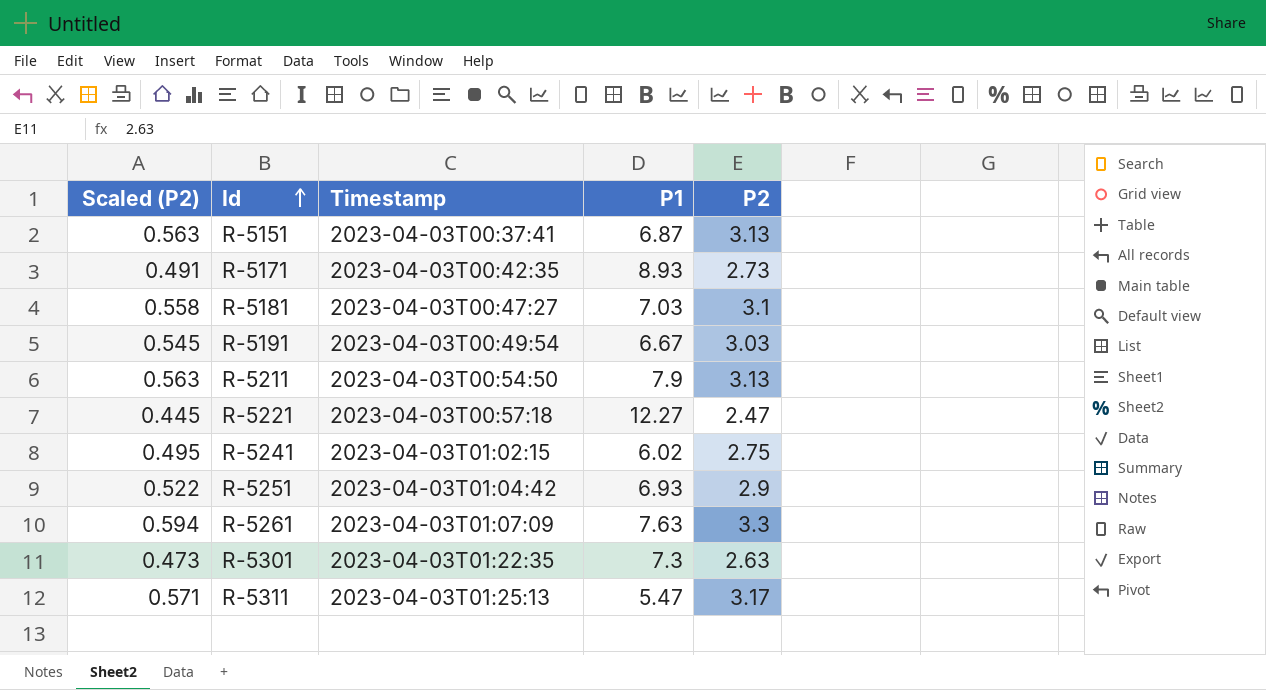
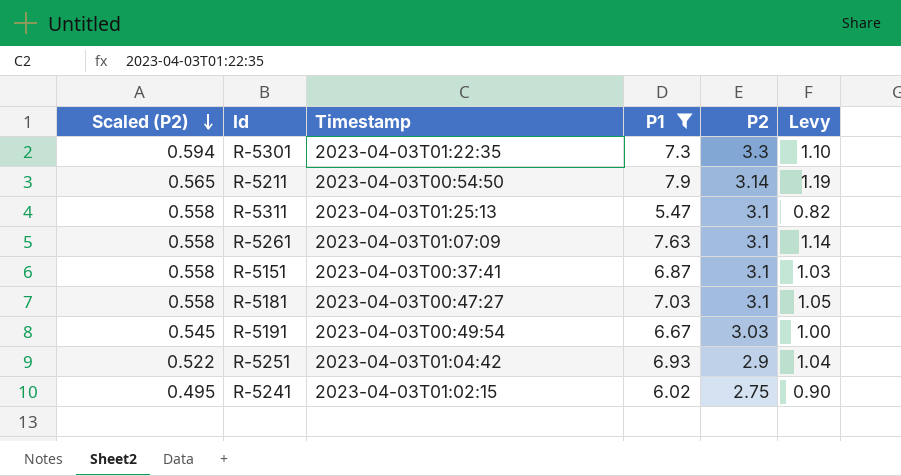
filter: none -> P1 <= 7.9
row order: Id ascending -> Scaled (P2) descending
column Levy | formula: none -> [P1] * 0.15
R-5301 | Scaled (P2): 0.473 -> 0.594
R-5301 | P2: 2.63 -> 3.3
R-5211 | Scaled (P2): 0.563 -> 0.565
R-5211 | P2: 3.13 -> 3.14
R-5311 | Scaled (P2): 0.571 -> 0.558
R-5311 | P2: 3.17 -> 3.1
R-5261 | Scaled (P2): 0.594 -> 0.558
R-5261 | P2: 3.3 -> 3.1
R-5151 | Scaled (P2): 0.563 -> 0.558
R-5151 | P2: 3.13 -> 3.1

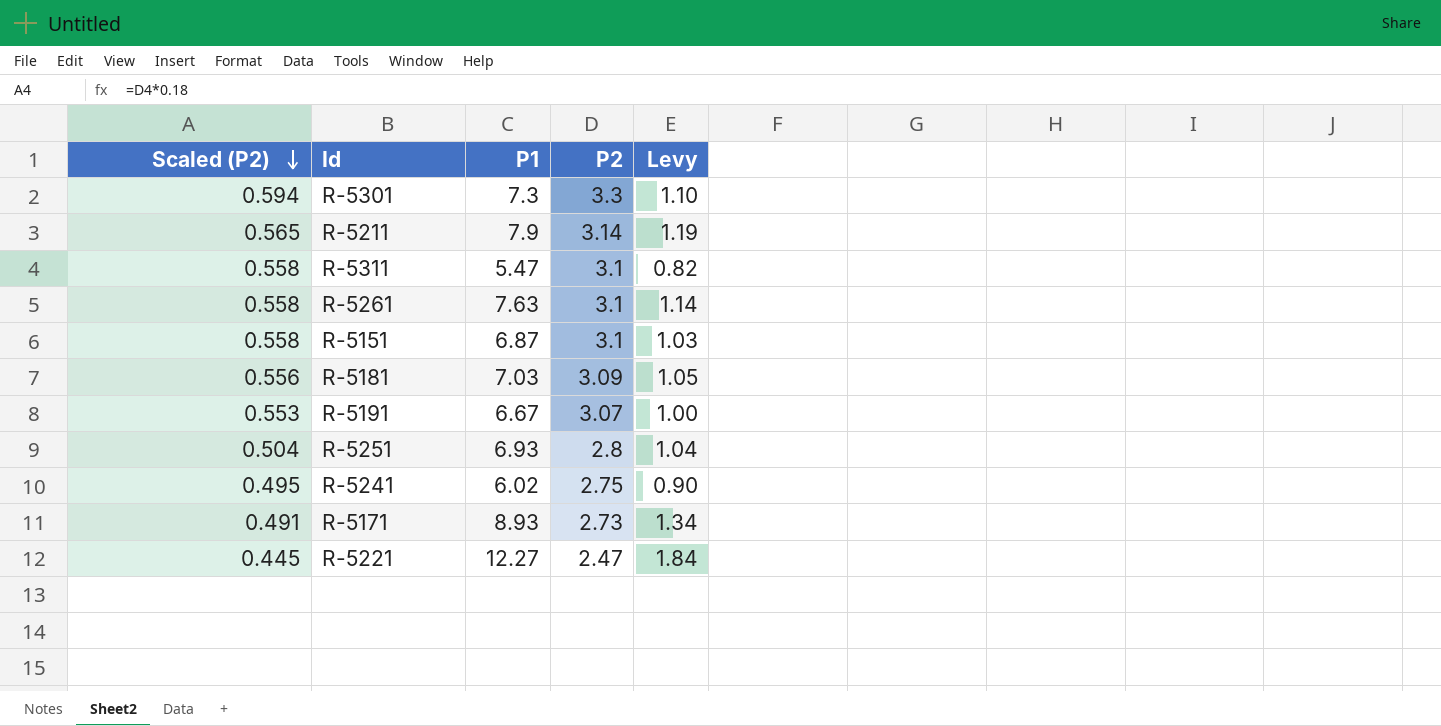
filter: P1 <= 7.9 -> none
column Timestamp | position: 3 -> none
R-5181 | Scaled (P2): 0.558 -> 0.556
R-5181 | P2: 3.1 -> 3.09
R-5191 | Scaled (P2): 0.545 -> 0.553
R-5191 | P2: 3.03 -> 3.07
R-5251 | Scaled (P2): 0.522 -> 0.504
R-5251 | P2: 2.9 -> 2.8

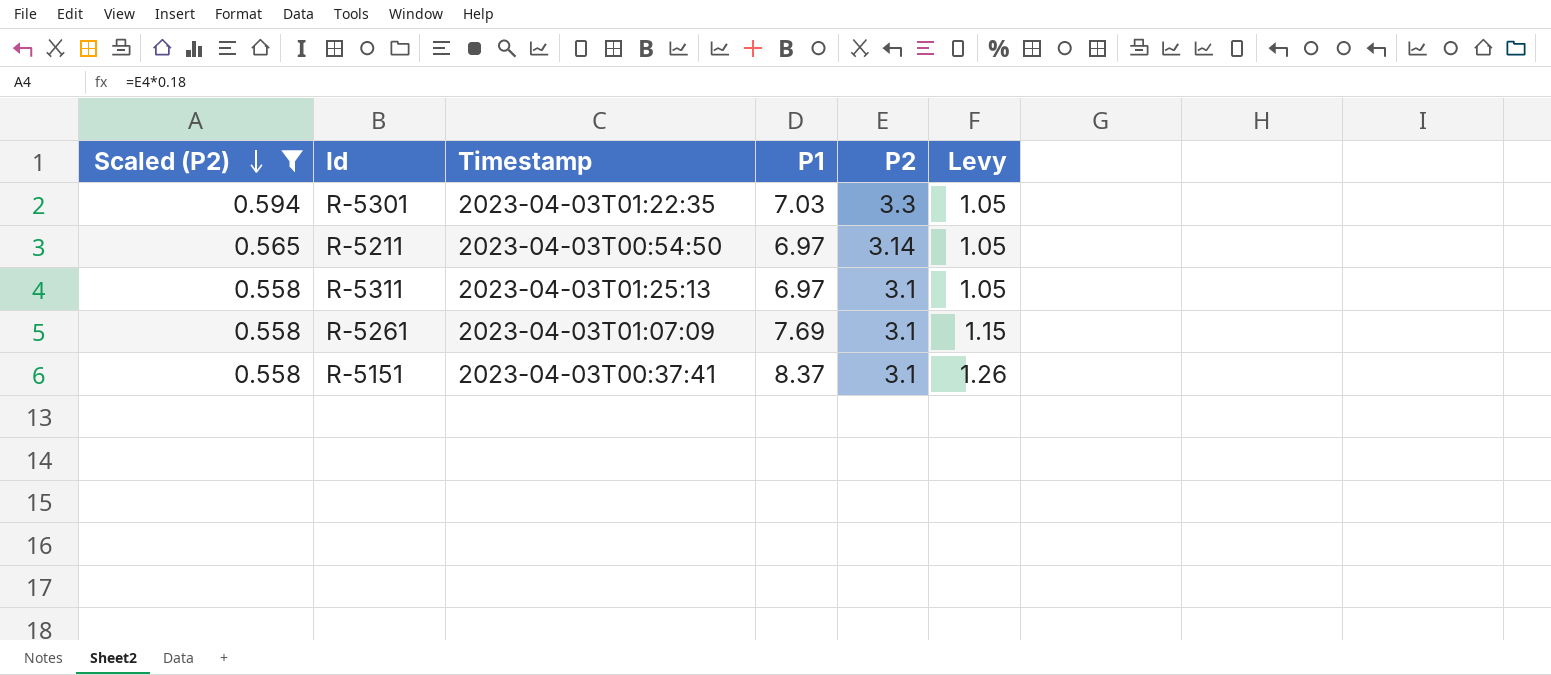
filter: none -> Scaled (P2) >= 0.558
column Timestamp | position: none -> 3
R-5301 | P1: 7.3 -> 7.03
R-5301 | Levy: 1.10 -> 1.05
R-5211 | P1: 7.9 -> 6.97
R-5211 | Levy: 1.19 -> 1.05
R-5311 | P1: 5.47 -> 6.97
R-5311 | Levy: 0.82 -> 1.05
R-5261 | P1: 7.63 -> 7.69
R-5261 | Levy: 1.14 -> 1.15
R-5151 | P1: 6.87 -> 8.37
R-5151 | Levy: 1.03 -> 1.26

